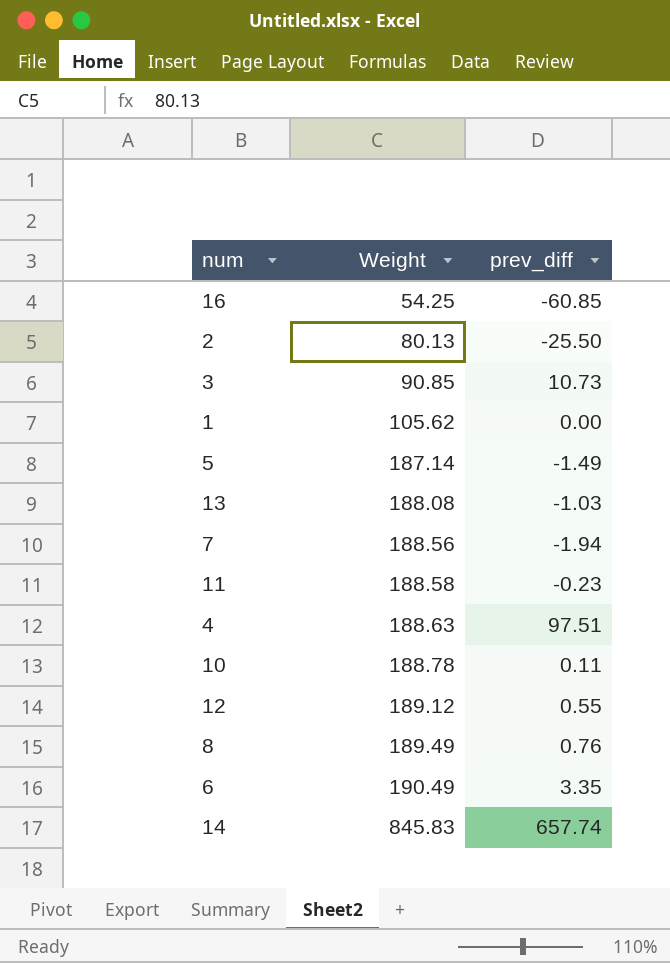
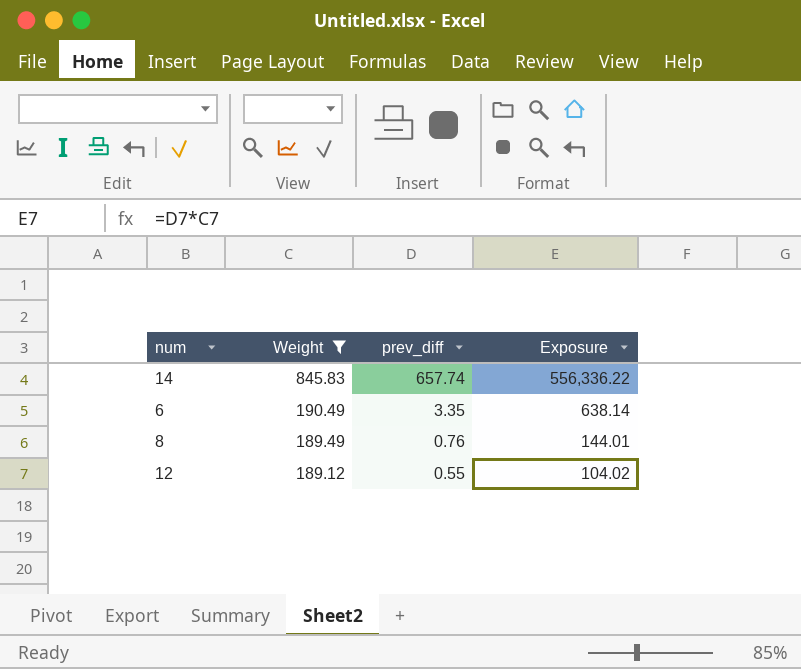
filter: none -> Weight >= 189.12
row order: Weight ascending -> Weight descending
column Exposure | formula: none -> [Weight] * [prev_diff]

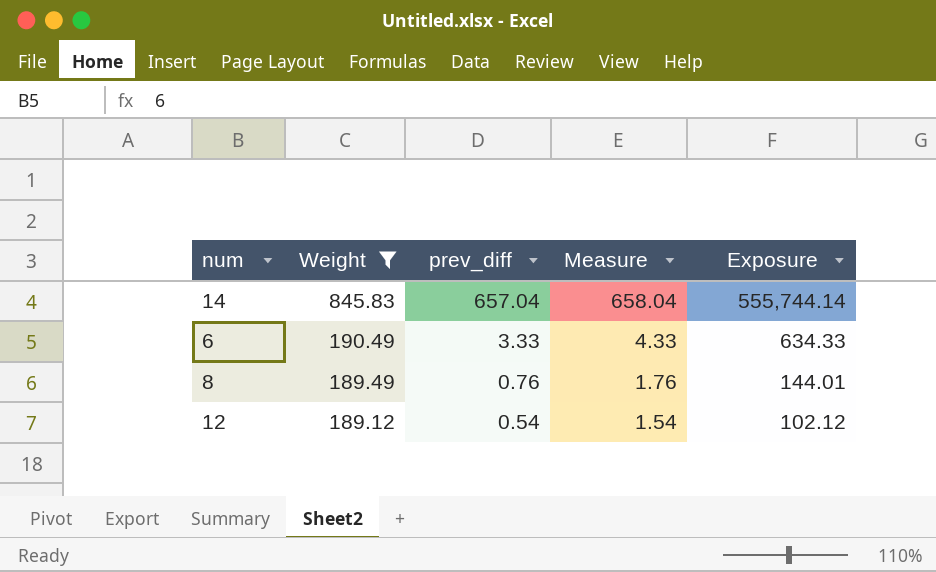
column Measure | formula: none -> [prev_diff] + 1
14 | prev_diff: 657.74 -> 657.04
14 | Exposure: 556,336.22 -> 555,744.14
6 | prev_diff: 3.35 -> 3.33
6 | Exposure: 638.14 -> 634.33
12 | prev_diff: 0.55 -> 0.54
12 | Exposure: 104.02 -> 102.12

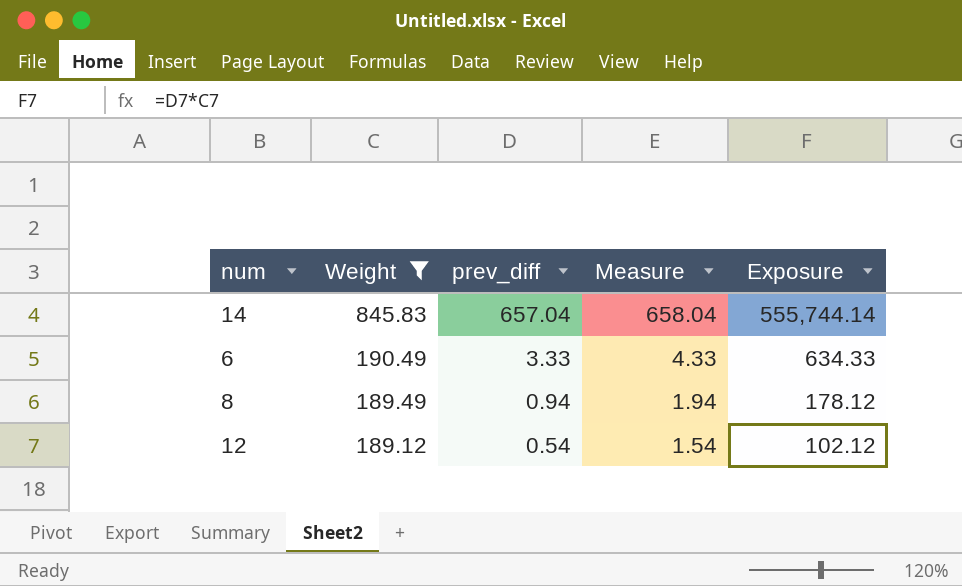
8 | prev_diff: 0.76 -> 0.94
8 | Measure: 1.76 -> 1.94
8 | Exposure: 144.01 -> 178.12

